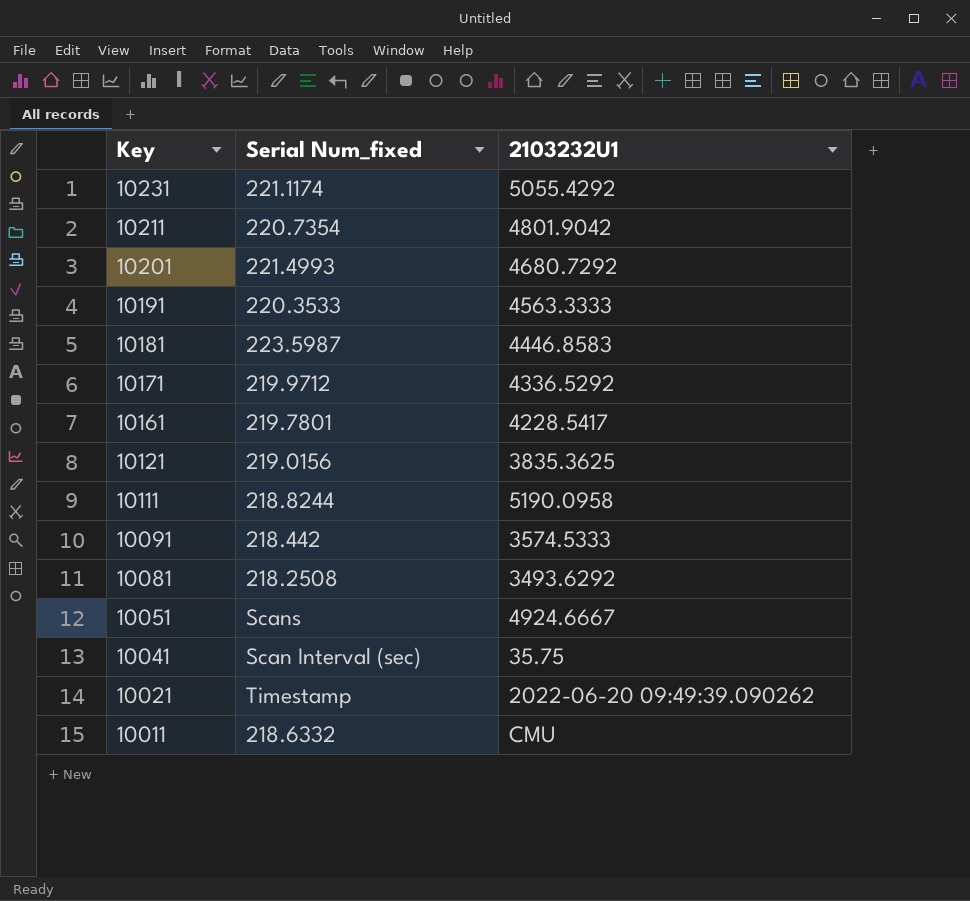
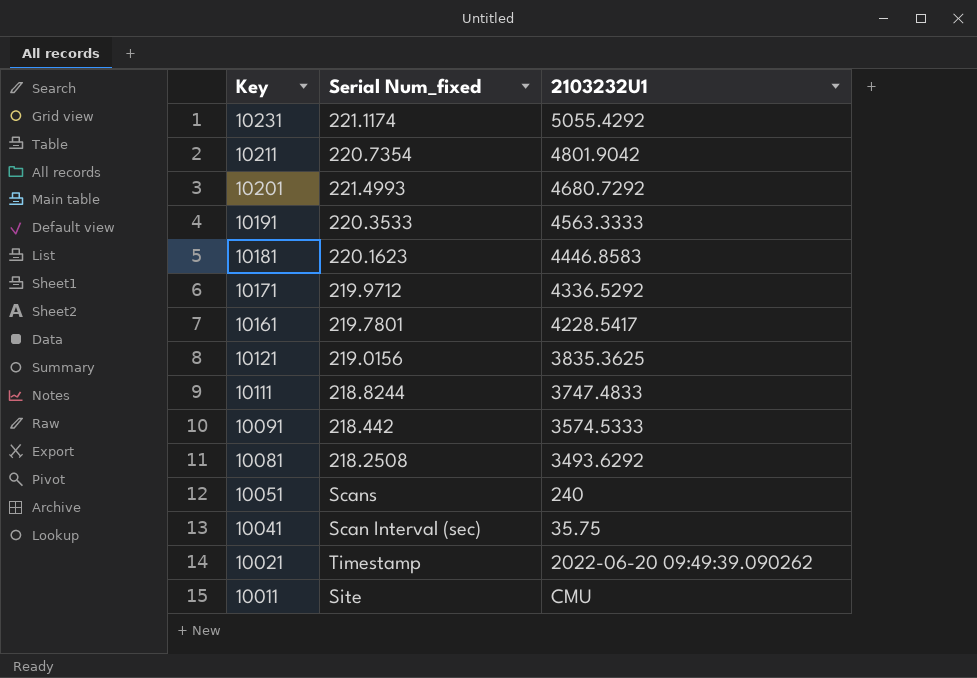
10181 | Serial Num_fixed: 223.5987 -> 220.1623
10111 | 2103232U1: 5190.0958 -> 3747.4833
10051 | 2103232U1: 4924.6667 -> 240
10011 | Serial Num_fixed: 218.6332 -> Site

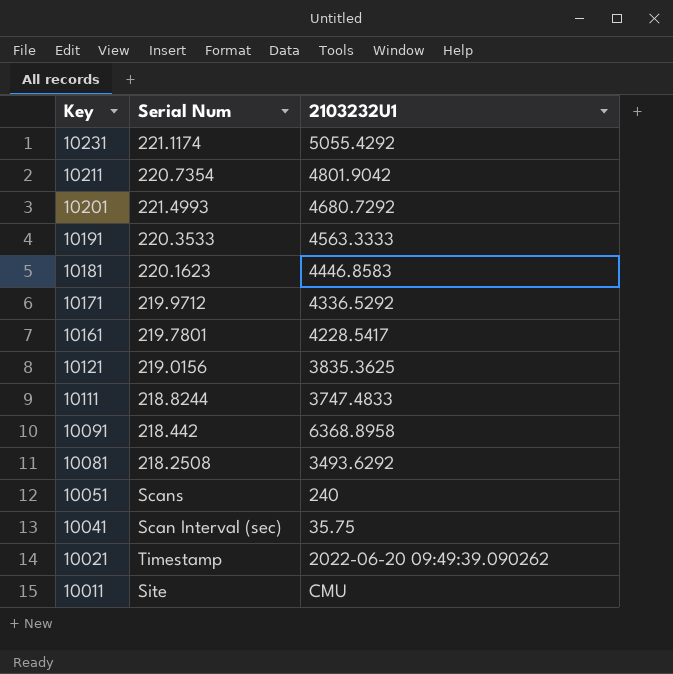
column name: Serial Num_fixed -> Serial Num
10091 | 2103232U1: 3574.5333 -> 6368.8958

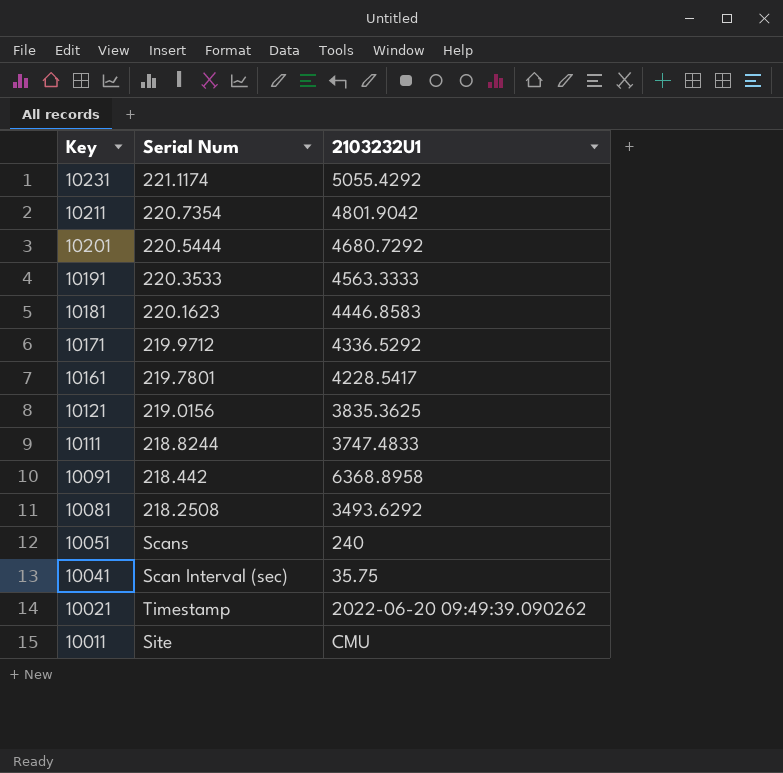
10201 | Serial Num: 221.4993 -> 220.5444

